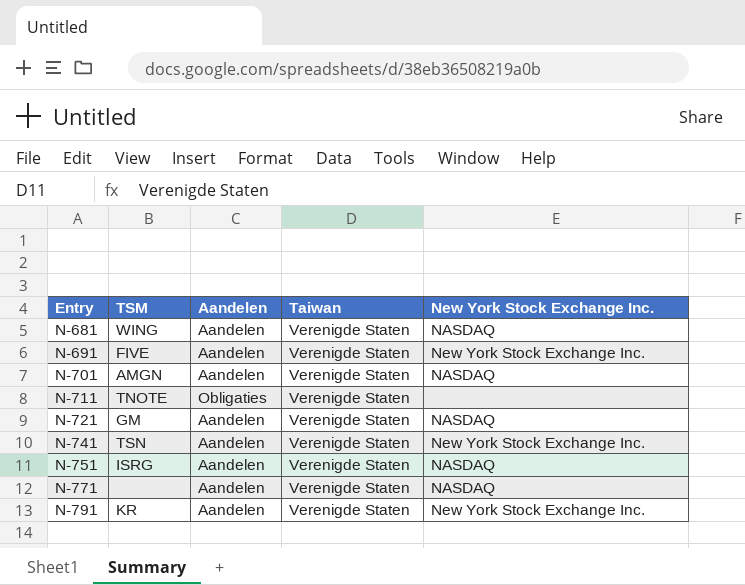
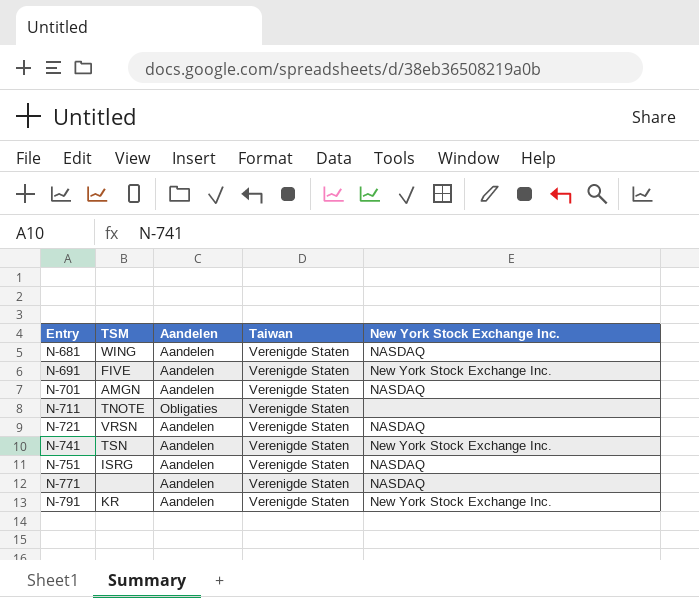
N-721 | TSM: GM -> VRSN

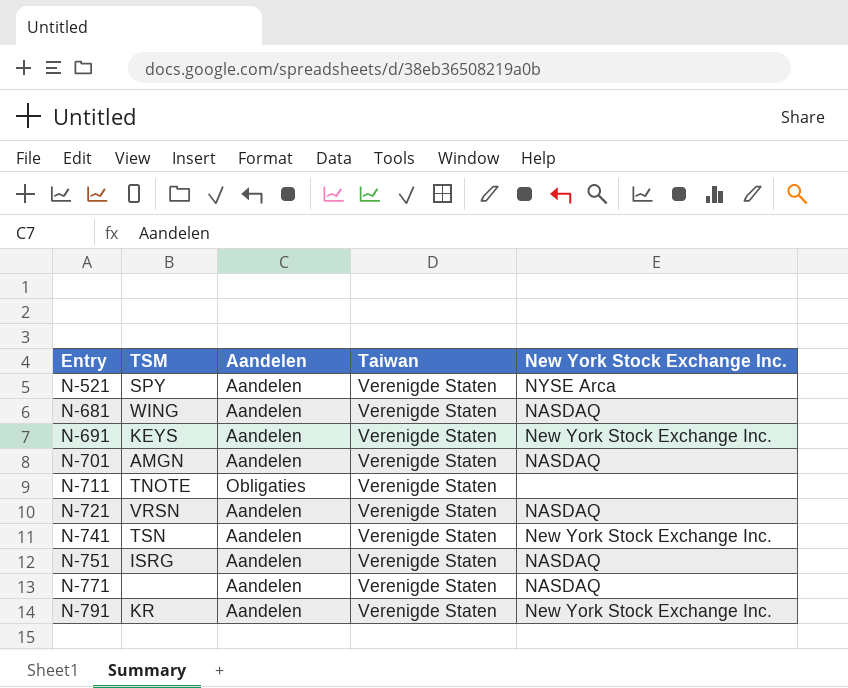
row N-521: none -> SPY | Aandelen | Verenigde Staten | NYSE Arca
N-691 | TSM: FIVE -> KEYS

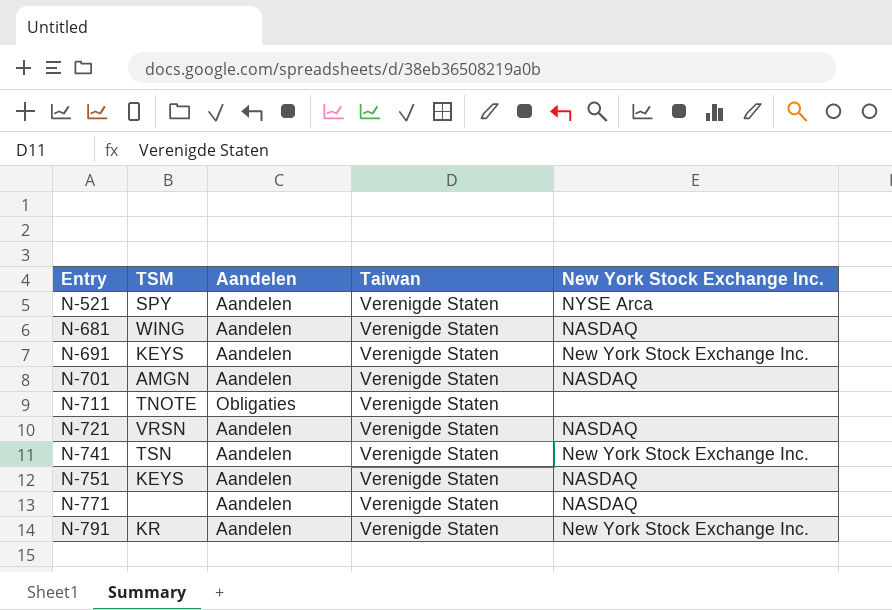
N-751 | TSM: ISRG -> KEYS

